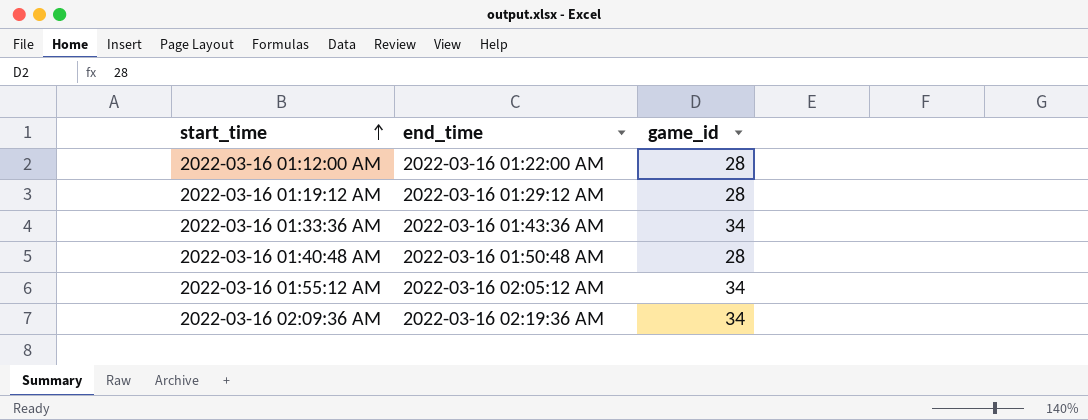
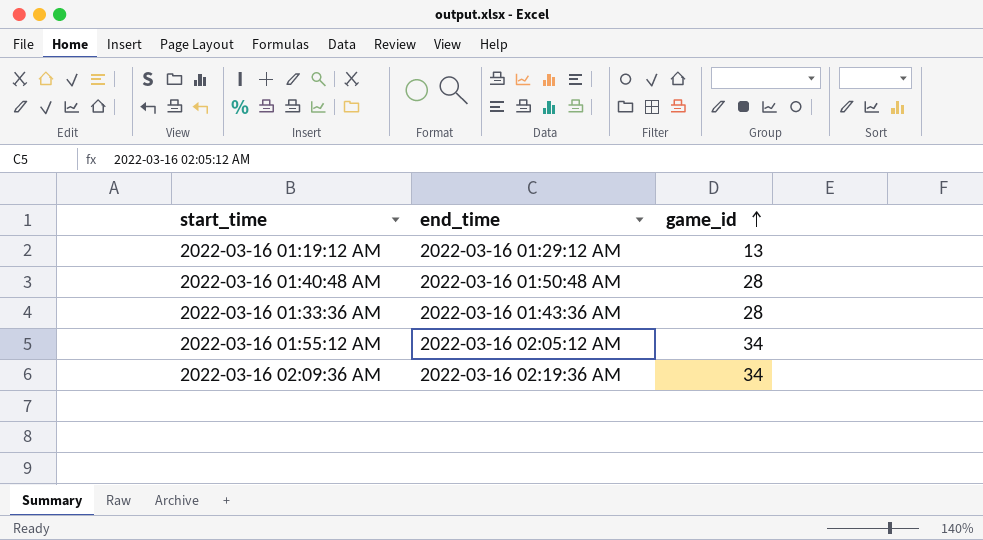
row order: start_time ascending -> game_id ascending
row 2022-03-16 01:12:00 AM: 2022-03-16 01:22:00 AM | 28 -> none
2022-03-16 01:19:12 AM | game_id: 28 -> 13
2022-03-16 01:33:36 AM | game_id: 34 -> 28

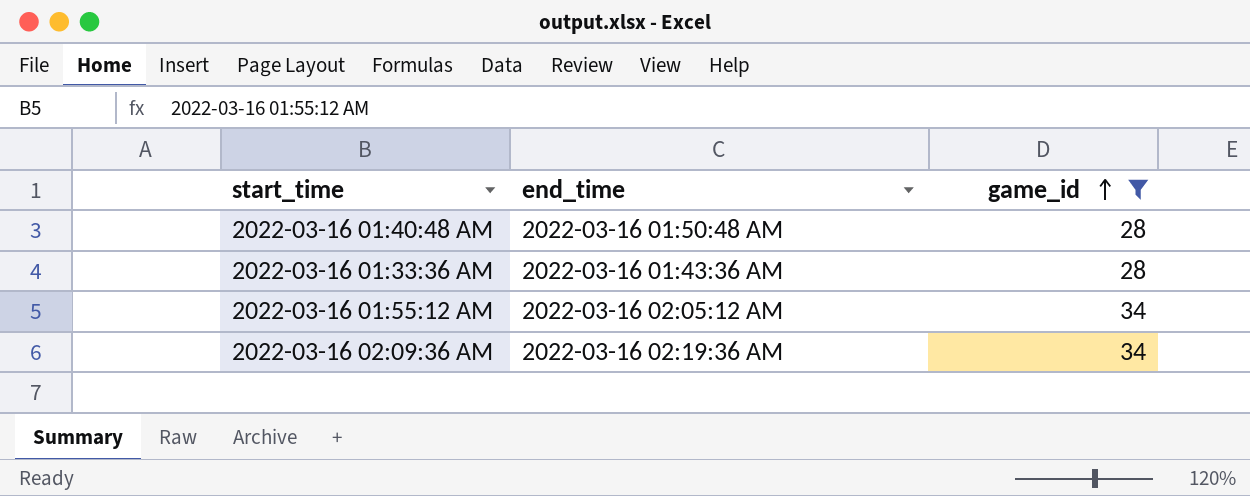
filter: none -> game_id != 13

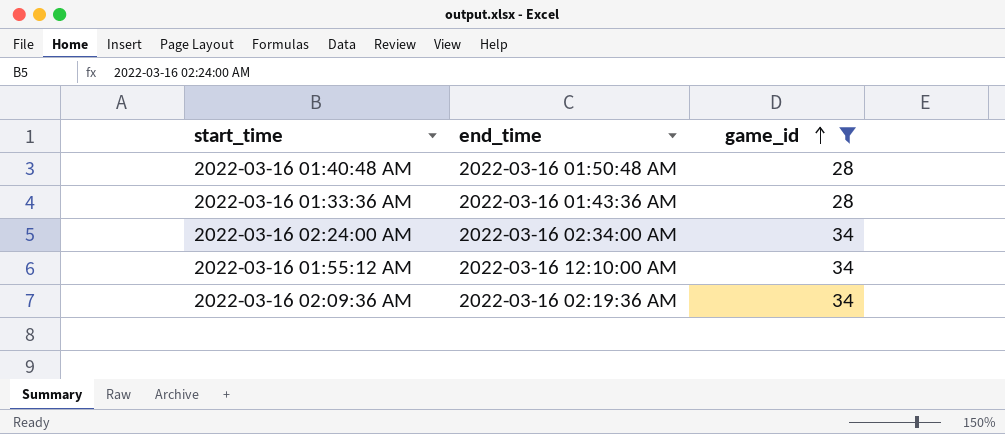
row 2022-03-16 02:24:00 AM: none -> 2022-03-16 02:34:00 AM | 34
2022-03-16 01:55:12 AM | end_time: 2022-03-16 02:05:12 AM -> 2022-03-16 12:10:00 AM

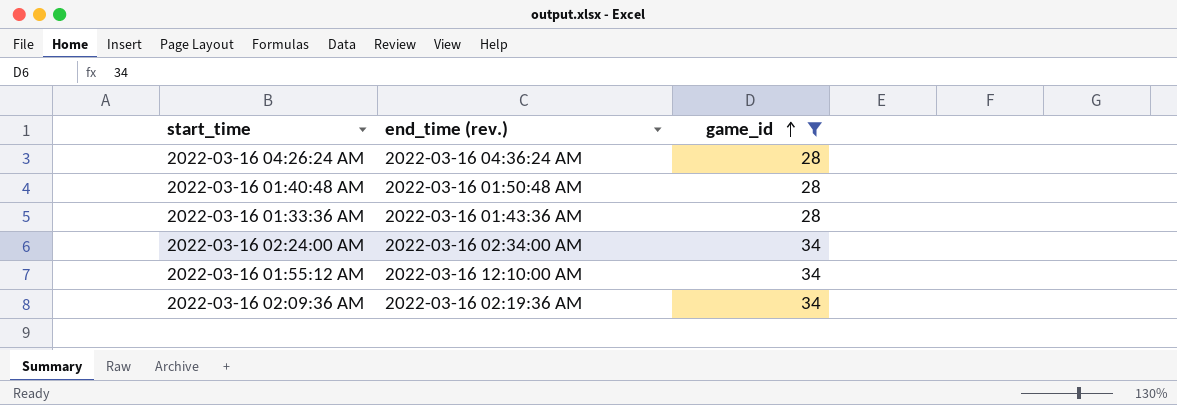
column name: end_time -> end_time (rev.)
row 2022-03-16 04:26:24 AM: none -> 2022-03-16 04:36:24 AM | 28

